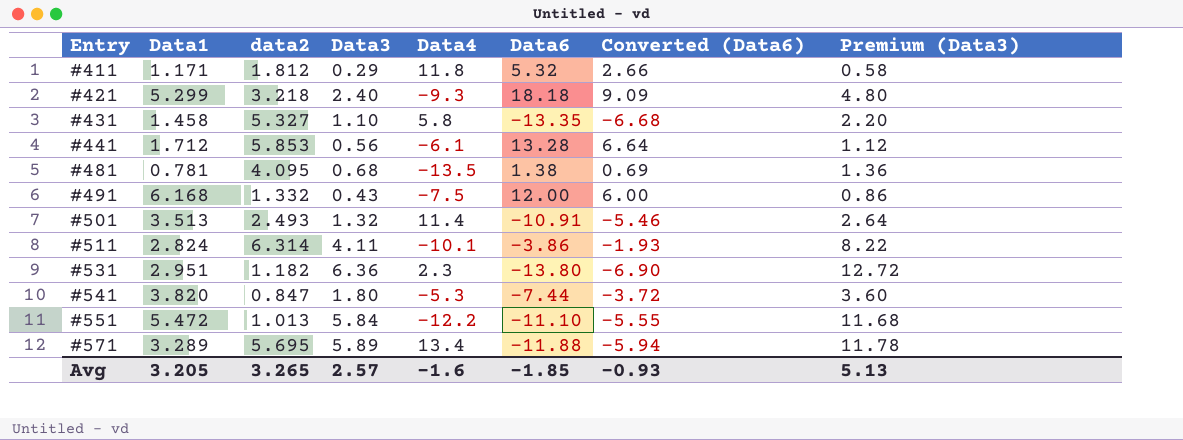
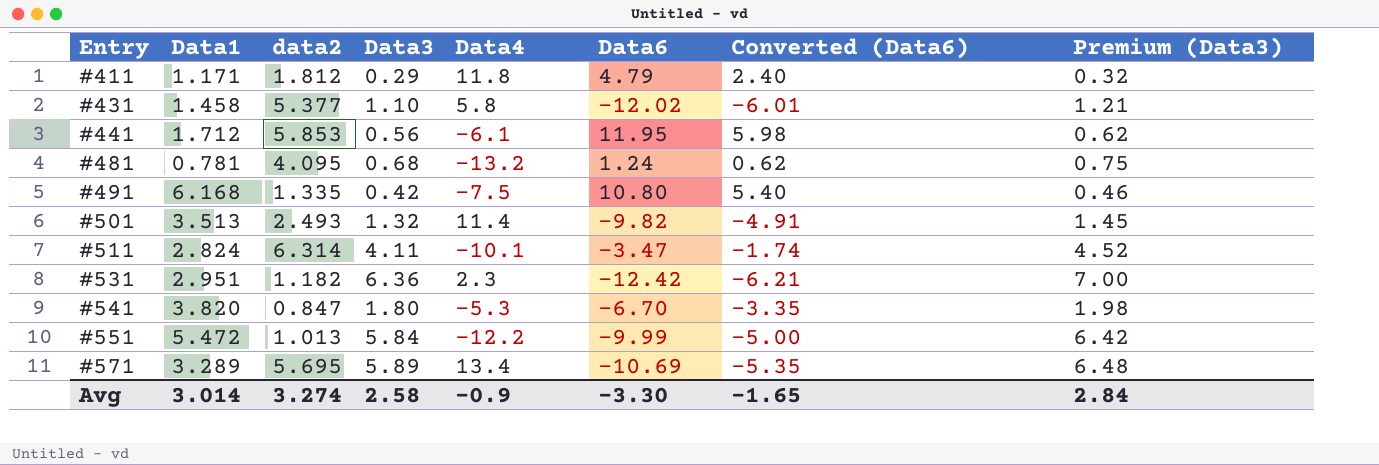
column Premium (Data3) | formula: [Data3] * 2 -> [Data3] * 1.1
row #421: 5.299 | 3.218 | 2.40 | -9.3 | 18.18 | 9.09 | 4.80 -> none
#411 | Data6: 5.32 -> 4.79
#411 | Converted (Data6): 2.66 -> 2.40
#431 | data2: 5.327 -> 5.377
#431 | Data6: -13.35 -> -12.02
#431 | Converted (Data6): -6.68 -> -6.01
#441 | Data6: 13.28 -> 11.95
#441 | Converted (Data6): 6.64 -> 5.98
#481 | Data4: -13.5 -> -13.2
#481 | Data6: 1.38 -> 1.24
#481 | Converted (Data6): 0.69 -> 0.62
#491 | data2: 1.332 -> 1.335
#491 | Data3: 0.43 -> 0.42
#491 | Data6: 12.00 -> 10.80
#491 | Converted (Data6): 6.00 -> 5.40
#501 | Data6: -10.91 -> -9.82
#501 | Converted (Data6): -5.46 -> -4.91
#511 | Data6: -3.86 -> -3.47
#511 | Converted (Data6): -1.93 -> -1.74
#531 | Data6: -13.80 -> -12.42
#531 | Converted (Data6): -6.90 -> -6.21
#541 | Data6: -7.44 -> -6.70
#541 | Converted (Data6): -3.72 -> -3.35
#551 | Data6: -11.10 -> -9.99
#551 | Converted (Data6): -5.55 -> -5.00
#571 | Data6: -11.88 -> -10.69
#571 | Converted (Data6): -5.94 -> -5.35
Avg | Data1: 3.205 -> 3.014
Avg | data2: 3.265 -> 3.274
Avg | Data3: 2.57 -> 2.58
Avg | Data4: -1.6 -> -0.9
Avg | Data6: -1.85 -> -3.30
Avg | Converted (Data6): -0.93 -> -1.65
Avg | Premium (Data3): 5.13 -> 2.84

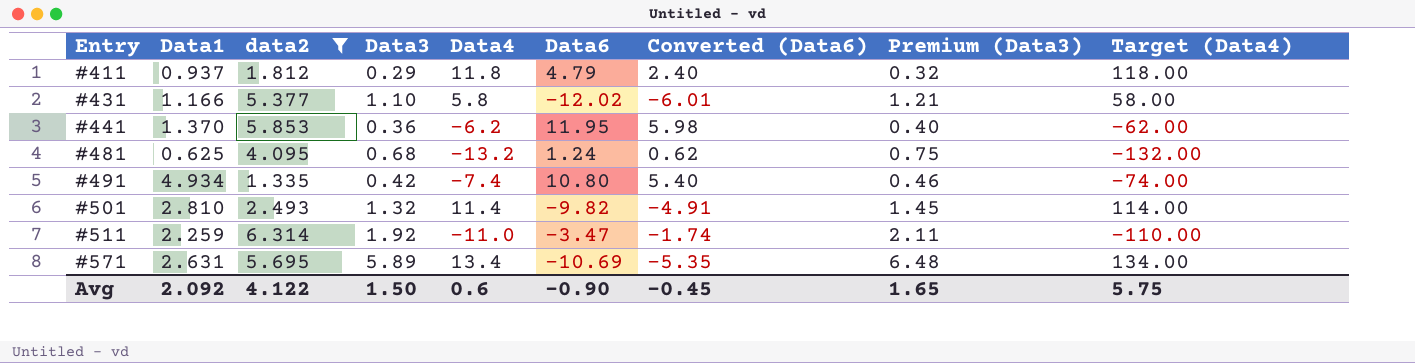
filter: none -> data2 >= 1.335
column Target (Data4) | formula: none -> [Data4] * 10
#411 | Data1: 1.171 -> 0.937
#431 | Data1: 1.458 -> 1.166
#441 | Data1: 1.712 -> 1.370
#441 | Data3: 0.56 -> 0.36
#441 | Data4: -6.1 -> -6.2
#441 | Premium (Data3): 0.62 -> 0.40
#481 | Data1: 0.781 -> 0.625
#491 | Data1: 6.168 -> 4.934
#491 | Data4: -7.5 -> -7.4
#501 | Data1: 3.513 -> 2.810
#511 | Data1: 2.824 -> 2.259
#511 | Data3: 4.11 -> 1.92
#511 | Data4: -10.1 -> -11.0
#511 | Premium (Data3): 4.52 -> 2.11
#571 | Data1: 3.289 -> 2.631
Avg | Data1: 3.014 -> 2.092
Avg | data2: 3.274 -> 4.122
Avg | Data3: 2.58 -> 1.50
Avg | Data4: -0.9 -> 0.6
Avg | Data6: -3.30 -> -0.90
Avg | Converted (Data6): -1.65 -> -0.45
Avg | Premium (Data3): 2.84 -> 1.65

